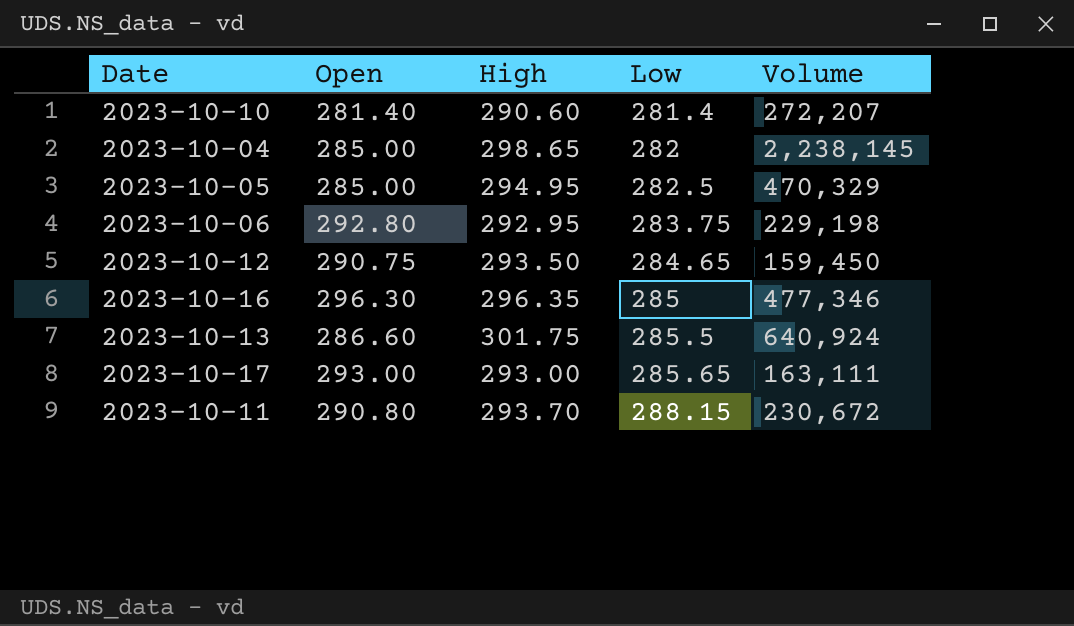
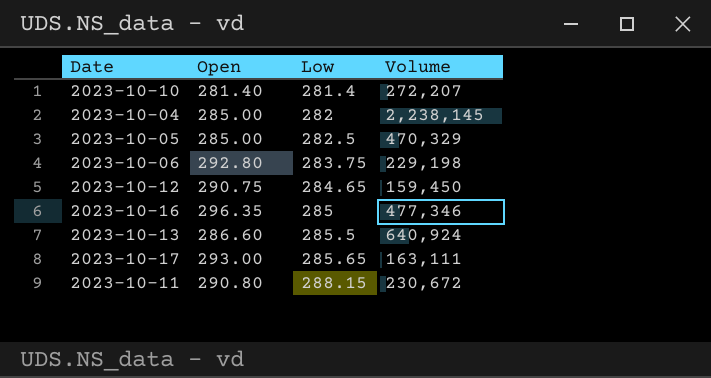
column High | position: 3 -> none
2023-10-16 | Open: 296.30 -> 296.35

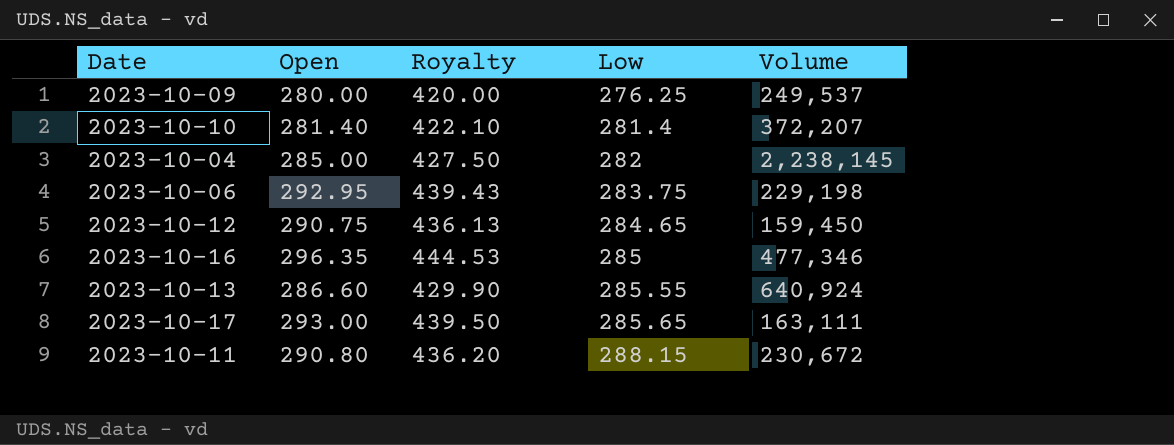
column Royalty | formula: none -> [Open] * 1.5
row 2023-10-05: 285.00 | 282.5 | 470,329 -> none
row 2023-10-09: none -> 280.00 | 420.00 | 276.25 | 249,537
2023-10-10 | Volume: 272,207 -> 372,207
2023-10-06 | Open: 292.80 -> 292.95
2023-10-13 | Low: 285.5 -> 285.55

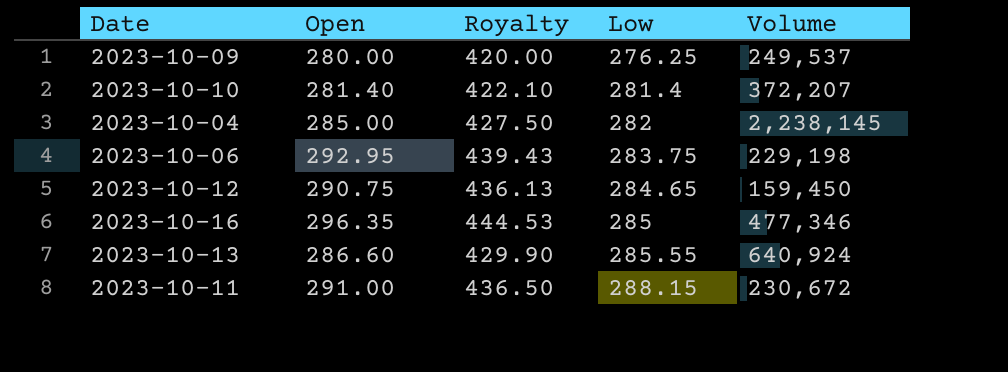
row 2023-10-17: 293.00 | 439.50 | 285.65 | 163,111 -> none
2023-10-11 | Open: 290.80 -> 291.00
2023-10-11 | Royalty: 436.20 -> 436.50

